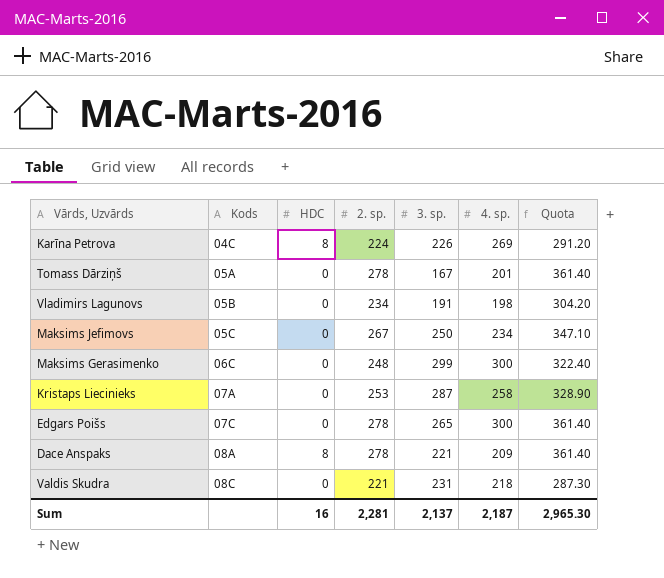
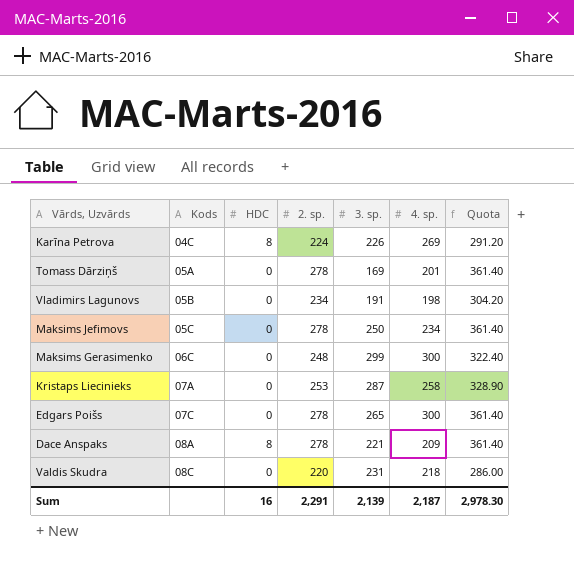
Tomass Dārziņš | 3. sp.: 167 -> 169
Maksims Jefimovs | 2. sp.: 267 -> 278
Maksims Jefimovs | Quota: 347.10 -> 361.40
Valdis Skudra | 2. sp.: 221 -> 220
Valdis Skudra | Quota: 287.30 -> 286.00
Sum | 2. sp.: 2,281 -> 2,291
Sum | 3. sp.: 2,137 -> 2,139
Sum | Quota: 2,965.30 -> 2,978.30

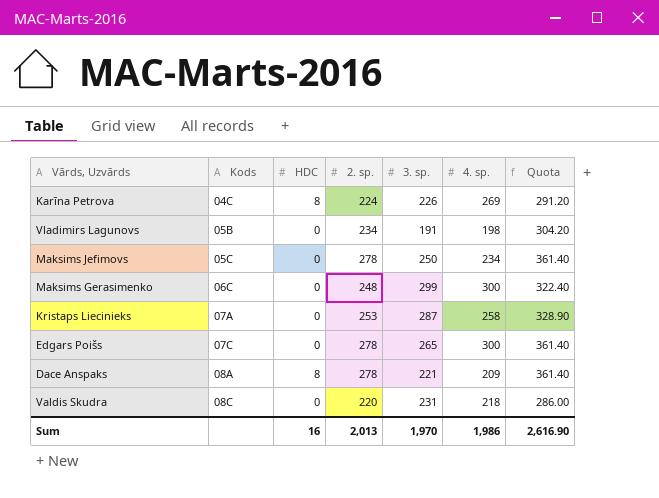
row Tomass Dārziņš: 05A | 0 | 278 | 169 | 201 | 361.40 -> none
Sum | 2. sp.: 2,291 -> 2,013
Sum | 3. sp.: 2,139 -> 1,970
Sum | 4. sp.: 2,187 -> 1,986
Sum | Quota: 2,978.30 -> 2,616.90

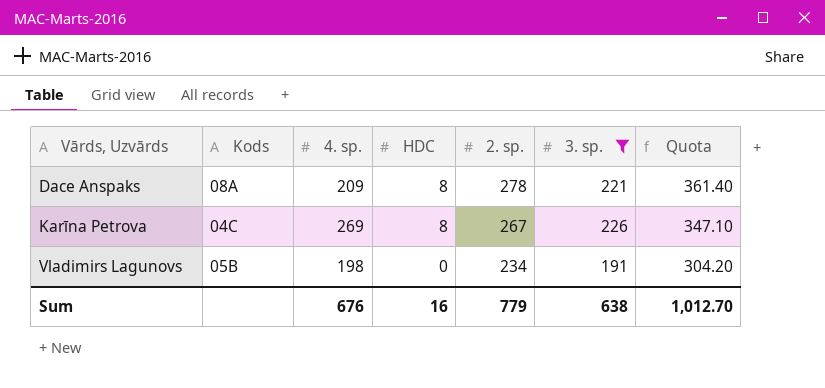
filter: none -> 3. sp. <= 226
row order: Kods ascending -> Vārds, Uzvārds ascending
column 4. sp. | position: 6 -> 3
Karīna Petrova | 2. sp.: 224 -> 267
Karīna Petrova | Quota: 291.20 -> 347.10
Sum | 4. sp.: 1,986 -> 676
Sum | 2. sp.: 2,013 -> 779
Sum | 3. sp.: 1,970 -> 638
Sum | Quota: 2,616.90 -> 1,012.70

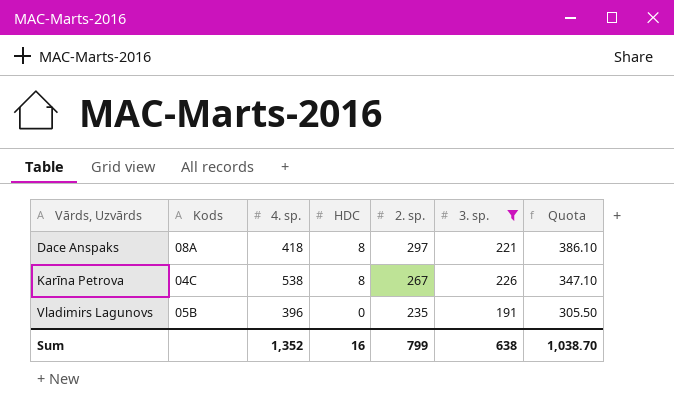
Dace Anspaks | 4. sp.: 209 -> 418
Dace Anspaks | 2. sp.: 278 -> 297
Dace Anspaks | Quota: 361.40 -> 386.10
Karīna Petrova | 4. sp.: 269 -> 538
Vladimirs Lagunovs | 4. sp.: 198 -> 396
Vladimirs Lagunovs | 2. sp.: 234 -> 235
Vladimirs Lagunovs | Quota: 304.20 -> 305.50
Sum | 4. sp.: 676 -> 1,352
Sum | 2. sp.: 779 -> 799
Sum | Quota: 1,012.70 -> 1,038.70

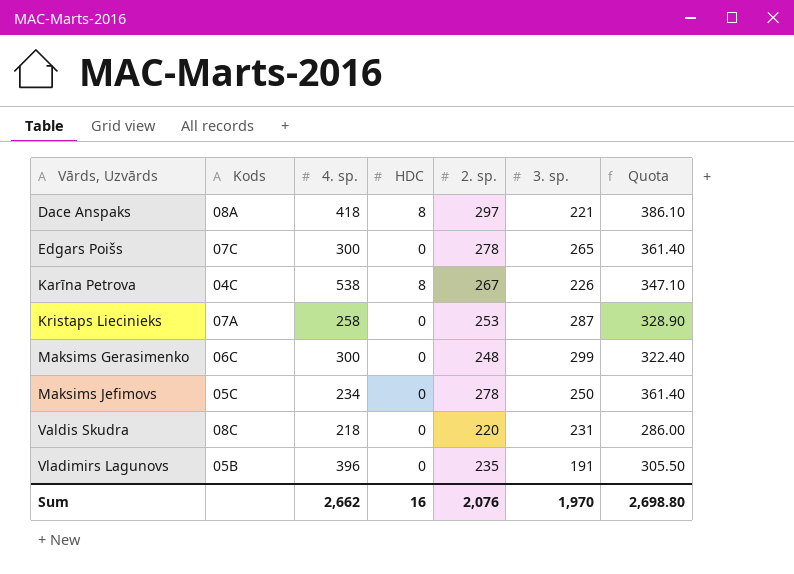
filter: 3. sp. <= 226 -> none
Sum | 4. sp.: 1,352 -> 2,662
Sum | 2. sp.: 799 -> 2,076
Sum | 3. sp.: 638 -> 1,970
Sum | Quota: 1,038.70 -> 2,698.80

